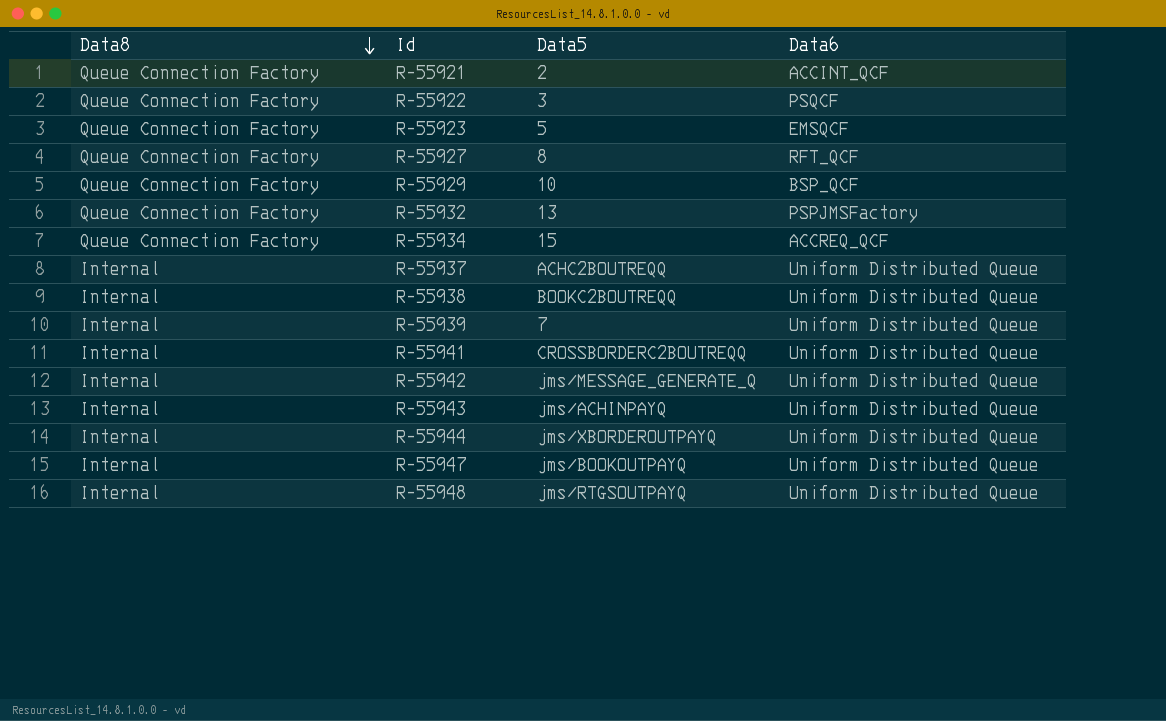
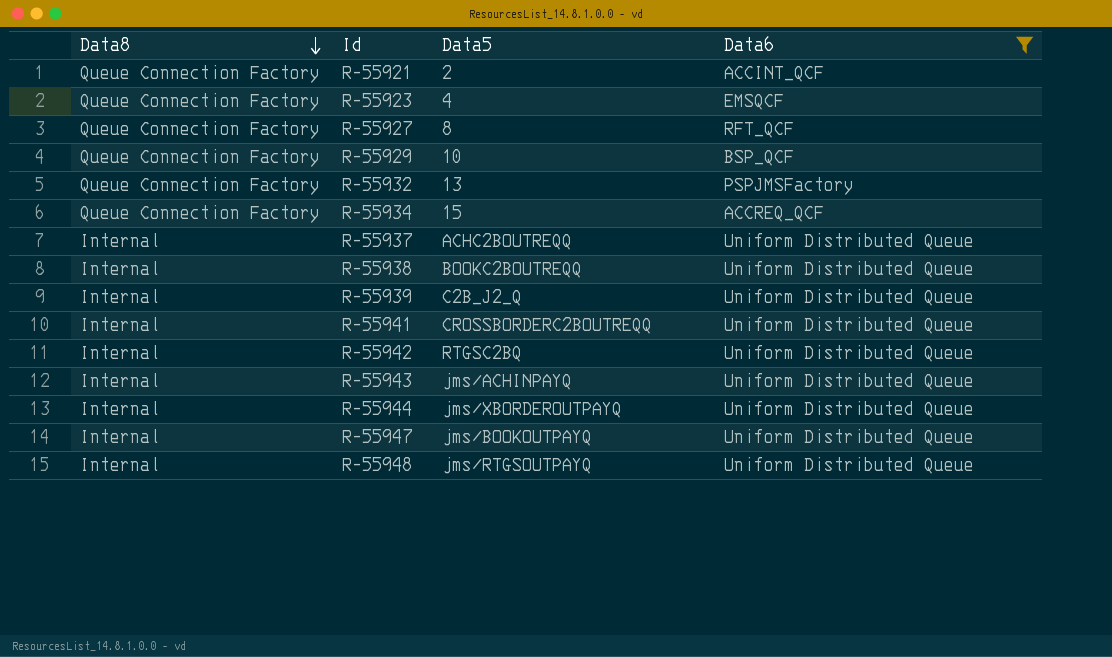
filter: none -> Data6 != PSQCF
R-55923 | Data5: 5 -> 4
R-55939 | Data5: 7 -> C2B_J2_Q
R-55942 | Data5: jms/MESSAGE_GENERATE_Q -> RTGSC2BQ

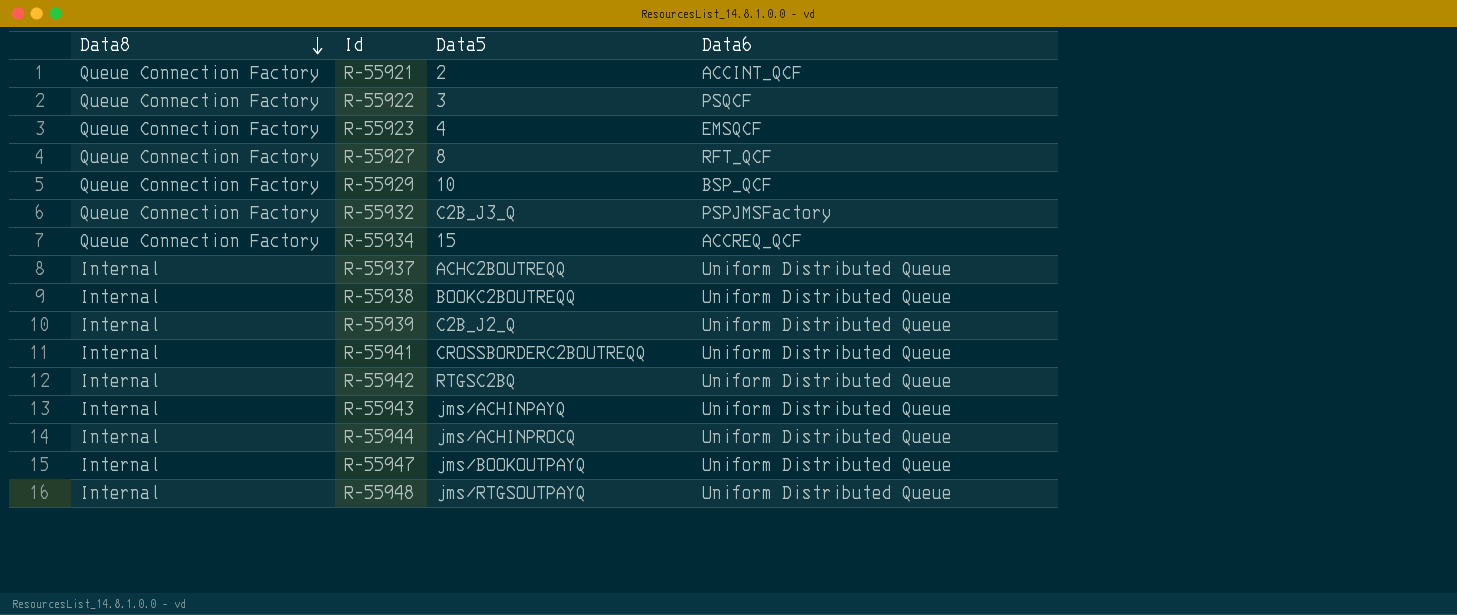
filter: Data6 != PSQCF -> none
R-55932 | Data5: 13 -> C2B_J3_Q
R-55944 | Data5: jms/XBORDEROUTPAYQ -> jms/ACHINPROCQ

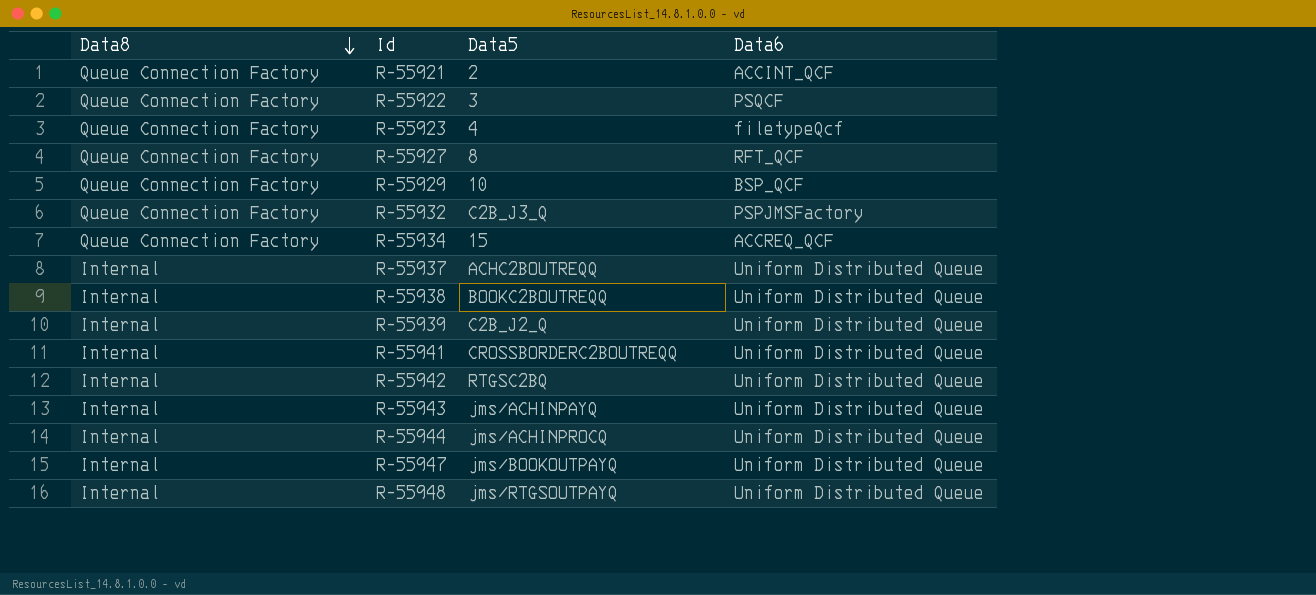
R-55923 | Data6: EMSQCF -> filetypeQcf

